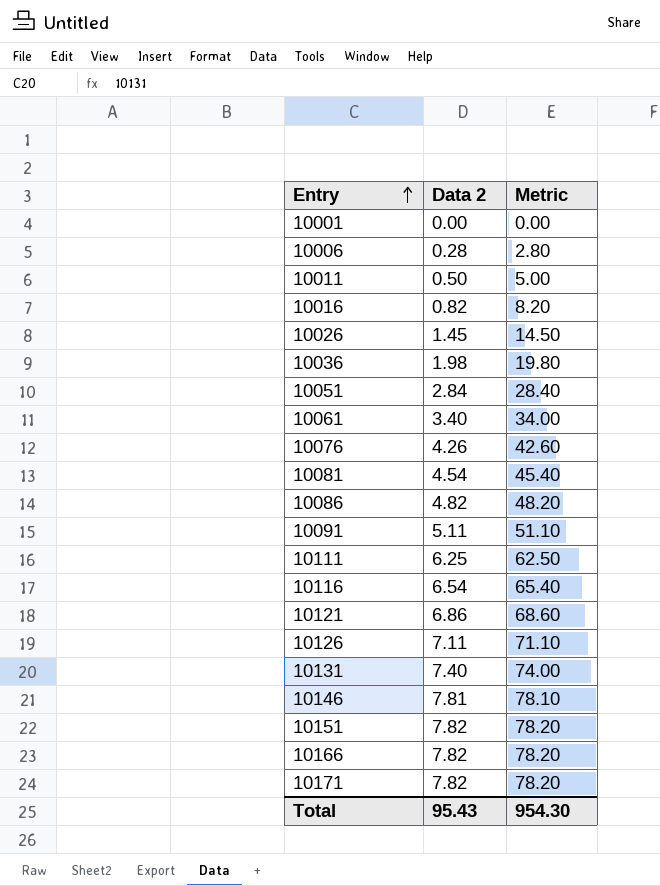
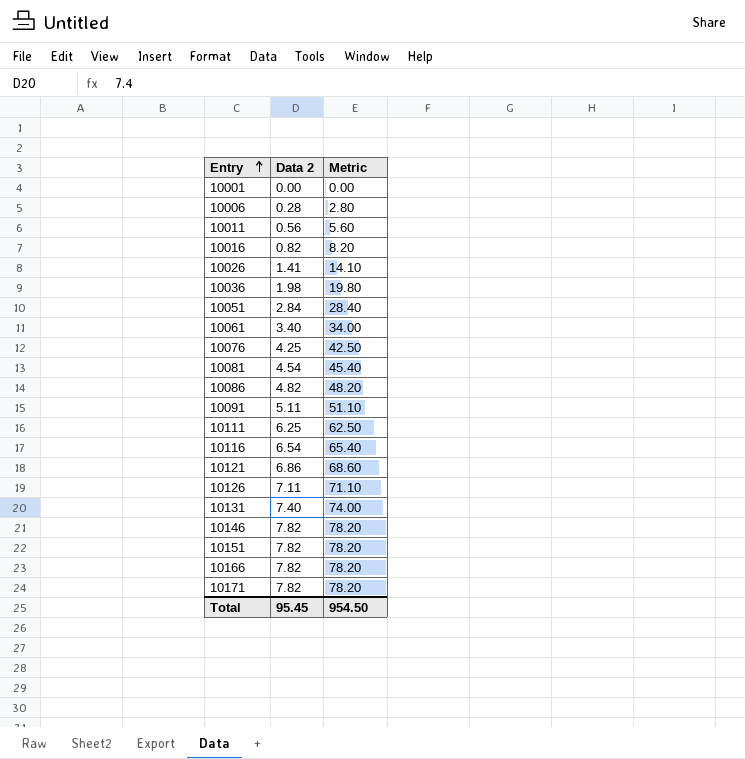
10011 | Data 2: 0.50 -> 0.56
10011 | Metric: 5.00 -> 5.60
10026 | Data 2: 1.45 -> 1.41
10026 | Metric: 14.50 -> 14.10
10076 | Data 2: 4.26 -> 4.25
10076 | Metric: 42.60 -> 42.50
10146 | Data 2: 7.81 -> 7.82
10146 | Metric: 78.10 -> 78.20
Total | Data 2: 95.43 -> 95.45
Total | Metric: 954.30 -> 954.50

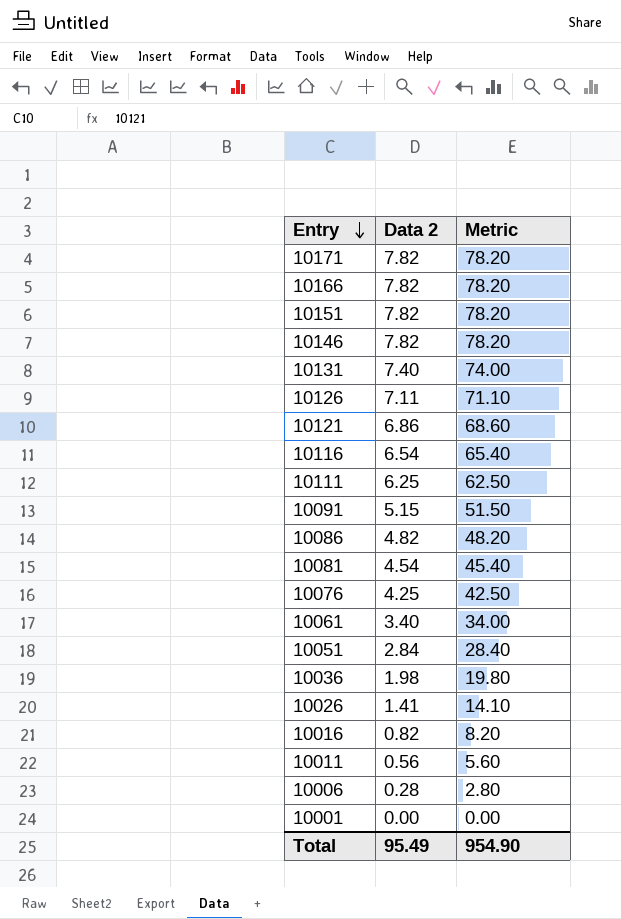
row order: Entry ascending -> Entry descending
10091 | Data 2: 5.11 -> 5.15
10091 | Metric: 51.10 -> 51.50
Total | Data 2: 95.45 -> 95.49
Total | Metric: 954.50 -> 954.90

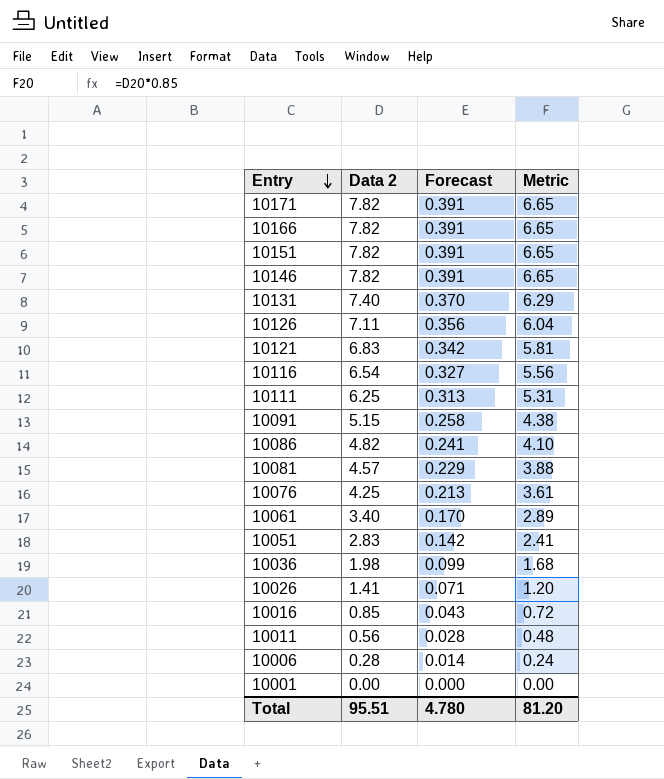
column Forecast | formula: none -> [Data 2] * 0.05
column Metric | formula: [Data 2] * 10 -> [Data 2] * 0.85
10121 | Data 2: 6.86 -> 6.83
10081 | Data 2: 4.54 -> 4.57
10051 | Data 2: 2.84 -> 2.83
10016 | Data 2: 0.82 -> 0.85
Total | Data 2: 95.49 -> 95.51
Total | Metric: 954.90 -> 81.20

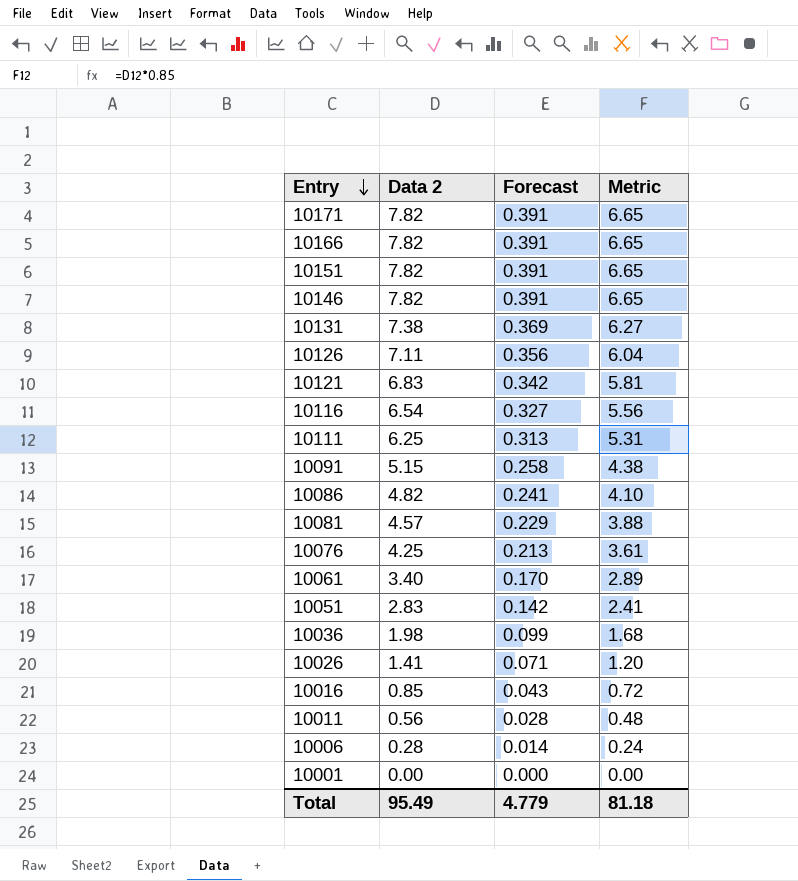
10131 | Data 2: 7.40 -> 7.38
10131 | Forecast: 0.370 -> 0.369
10131 | Metric: 6.29 -> 6.27
Total | Data 2: 95.51 -> 95.49
Total | Forecast: 4.780 -> 4.779
Total | Metric: 81.20 -> 81.18

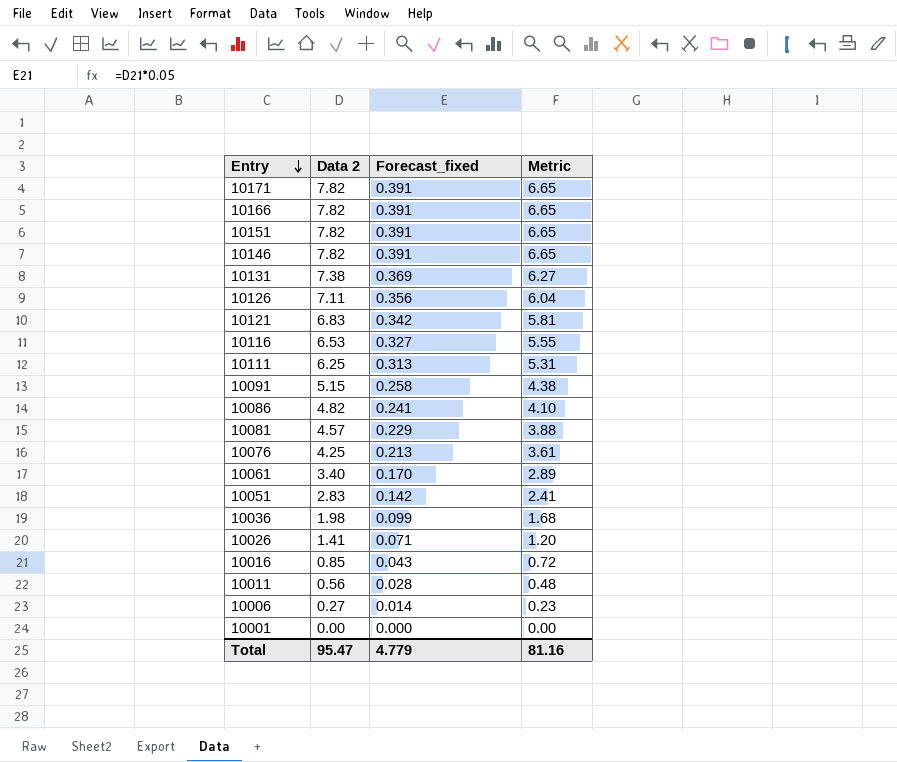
column name: Forecast -> Forecast_fixed
10116 | Data 2: 6.54 -> 6.53
10116 | Metric: 5.56 -> 5.55
10006 | Data 2: 0.28 -> 0.27
10006 | Metric: 0.24 -> 0.23
Total | Data 2: 95.49 -> 95.47
Total | Metric: 81.18 -> 81.16

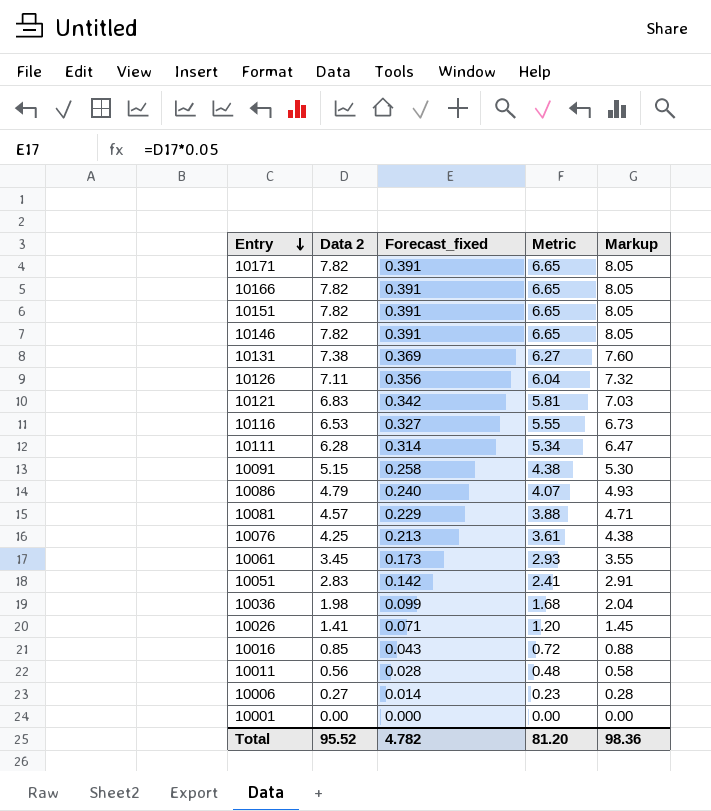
column Markup | formula: none -> [Data 2] * 1.03
10111 | Data 2: 6.25 -> 6.28
10111 | Forecast_fixed: 0.313 -> 0.314
10111 | Metric: 5.31 -> 5.34
10086 | Data 2: 4.82 -> 4.79
10086 | Forecast_fixed: 0.241 -> 0.240
10086 | Metric: 4.10 -> 4.07
10061 | Data 2: 3.40 -> 3.45
10061 | Forecast_fixed: 0.170 -> 0.173
10061 | Metric: 2.89 -> 2.93
Total | Data 2: 95.47 -> 95.52
Total | Forecast_fixed: 4.779 -> 4.782
Total | Metric: 81.16 -> 81.20

